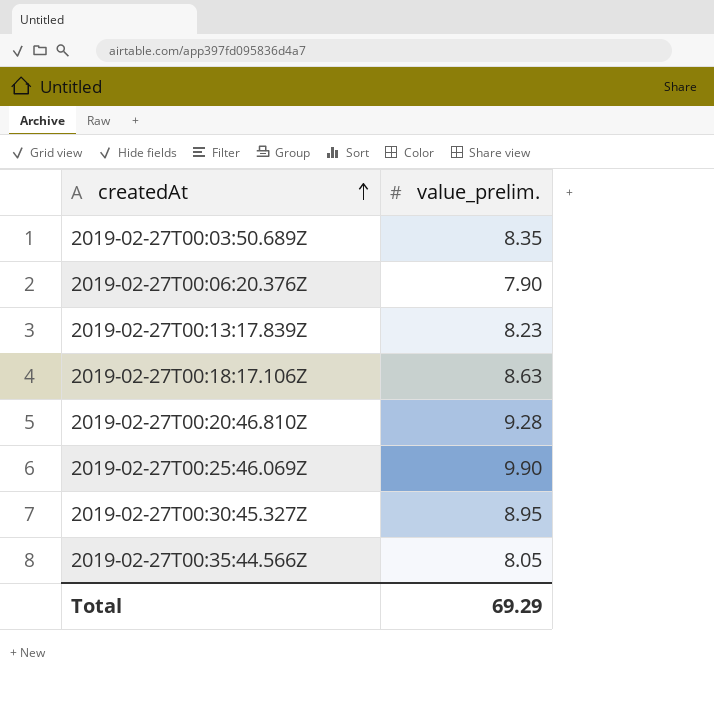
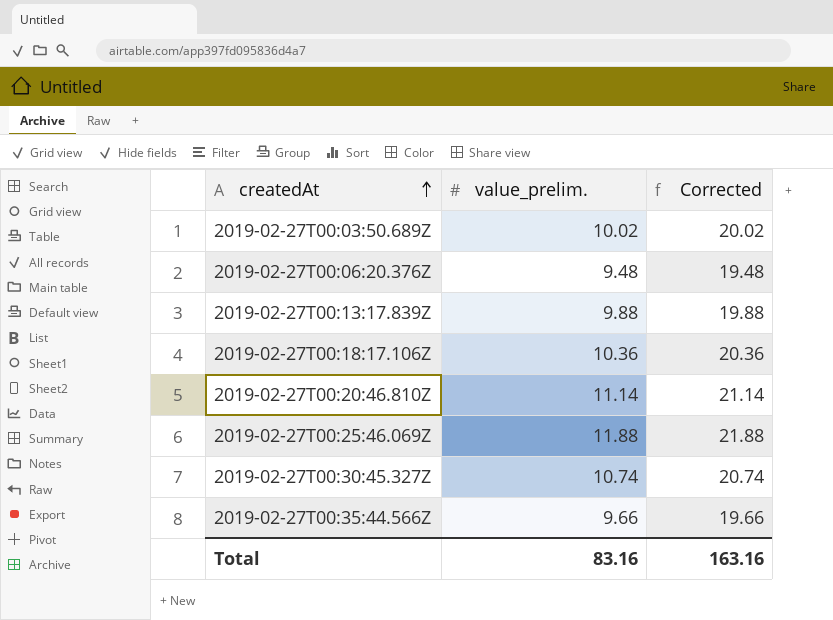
column Corrected | formula: none -> [value_prelim.] + 10
2019-02-27T00:03:50.689Z | value_prelim.: 8.35 -> 10.02
2019-02-27T00:06:20.376Z | value_prelim.: 7.90 -> 9.48
2019-02-27T00:13:17.839Z | value_prelim.: 8.23 -> 9.88
2019-02-27T00:18:17.106Z | value_prelim.: 8.63 -> 10.36
2019-02-27T00:20:46.810Z | value_prelim.: 9.28 -> 11.14
2019-02-27T00:25:46.069Z | value_prelim.: 9.90 -> 11.88
2019-02-27T00:30:45.327Z | value_prelim.: 8.95 -> 10.74
2019-02-27T00:35:44.566Z | value_prelim.: 8.05 -> 9.66
Total | value_prelim.: 69.29 -> 83.16

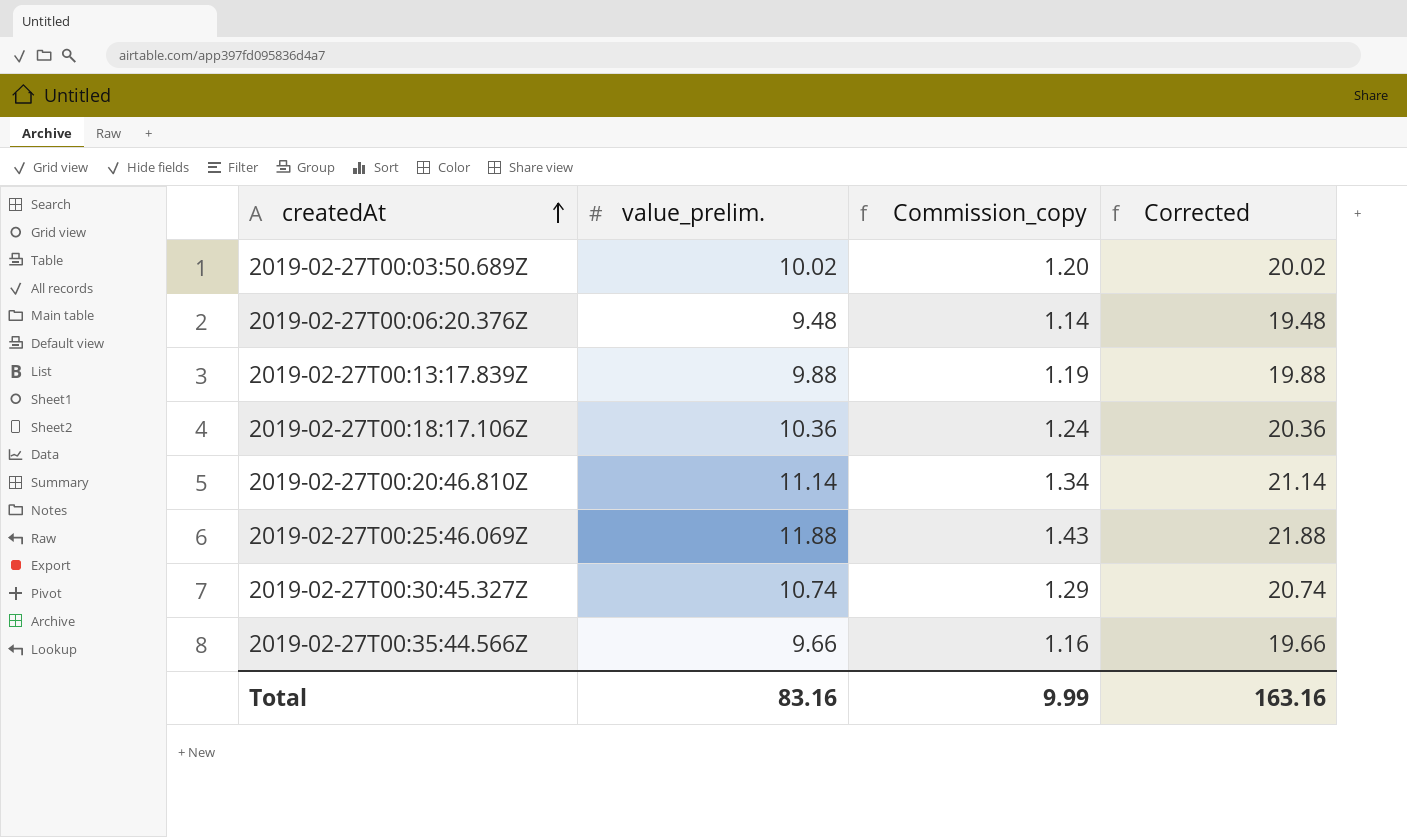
column Commission_copy | formula: none -> [value_prelim.] * 0.12

